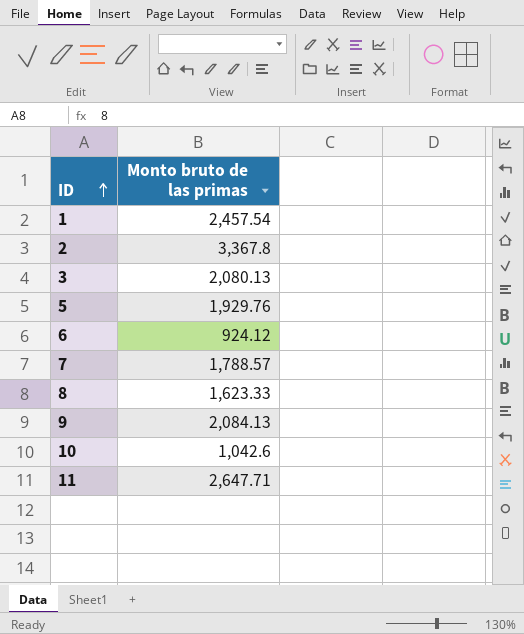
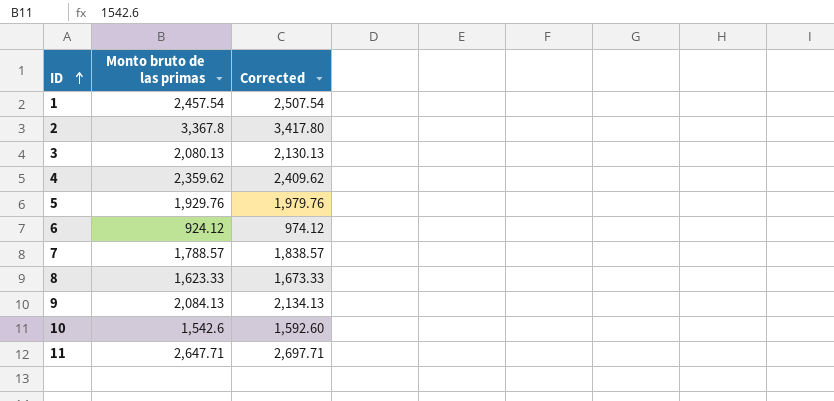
column Corrected | formula: none -> [Monto bruto de las primas] + 50
row 4: none -> 2,359.62 | 2,409.62
10 | Monto bruto de las primas: 1,042.6 -> 1,542.6

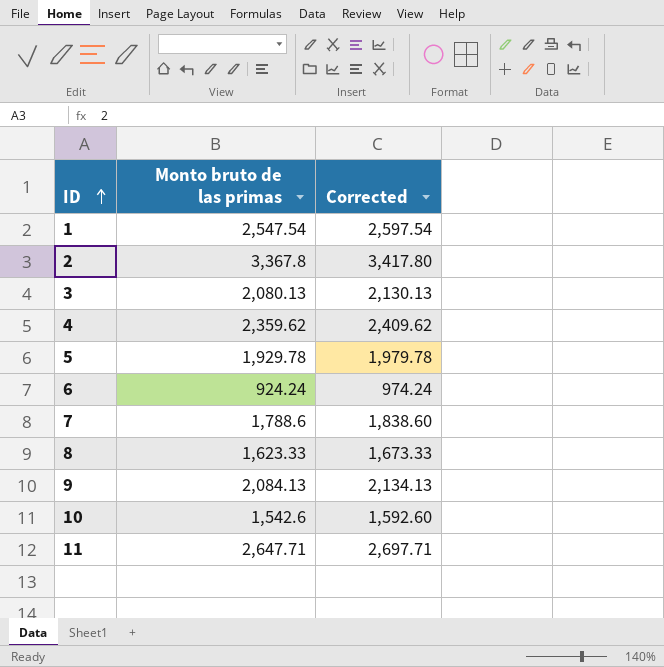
1 | Monto bruto de las primas: 2,457.54 -> 2,547.54
1 | Corrected: 2,507.54 -> 2,597.54
5 | Monto bruto de las primas: 1,929.76 -> 1,929.78
5 | Corrected: 1,979.76 -> 1,979.78
6 | Monto bruto de las primas: 924.12 -> 924.24
6 | Corrected: 974.12 -> 974.24
7 | Monto bruto de las primas: 1,788.57 -> 1,788.6
7 | Corrected: 1,838.57 -> 1,838.60

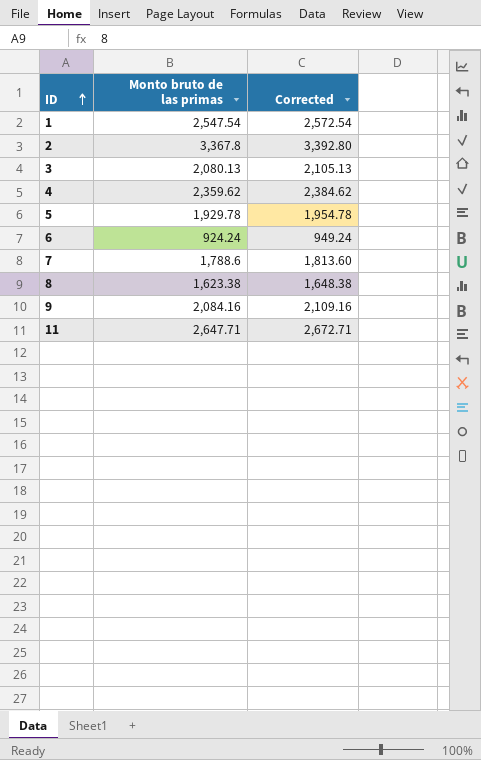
column Corrected | formula: [Monto bruto de las primas] + 50 -> [Monto bruto de las primas] + 25
row 10: 1,542.6 | 1,592.60 -> none
8 | Monto bruto de las primas: 1,623.33 -> 1,623.38
9 | Monto bruto de las primas: 2,084.13 -> 2,084.16

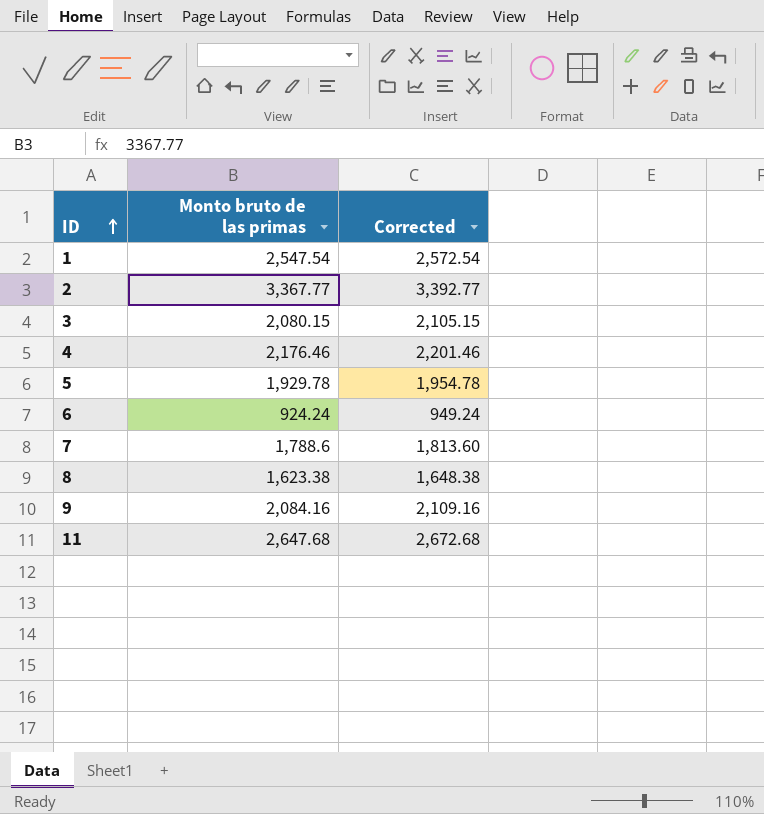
2 | Monto bruto de las primas: 3,367.8 -> 3,367.77
2 | Corrected: 3,392.80 -> 3,392.77
3 | Monto bruto de las primas: 2,080.13 -> 2,080.15
3 | Corrected: 2,105.13 -> 2,105.15
4 | Monto bruto de las primas: 2,359.62 -> 2,176.46
4 | Corrected: 2,384.62 -> 2,201.46
11 | Monto bruto de las primas: 2,647.71 -> 2,647.68
11 | Corrected: 2,672.71 -> 2,672.68

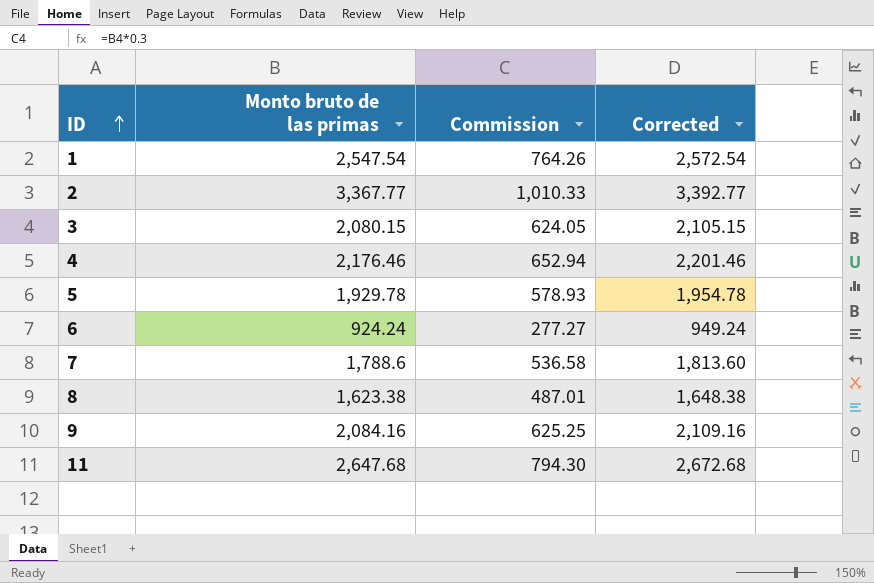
column Commission | formula: none -> [Monto bruto de las primas] * 0.3

